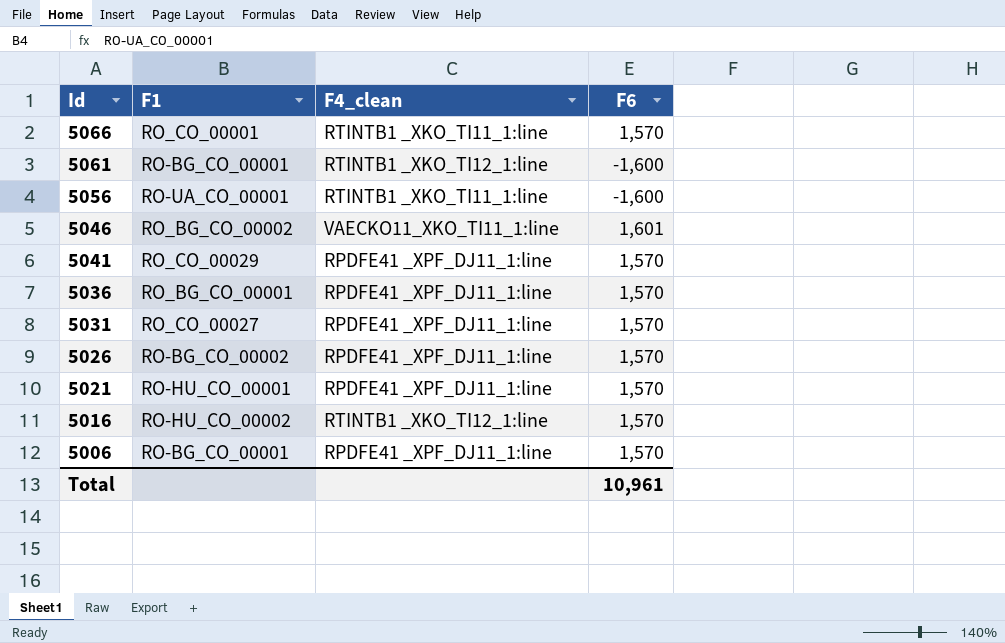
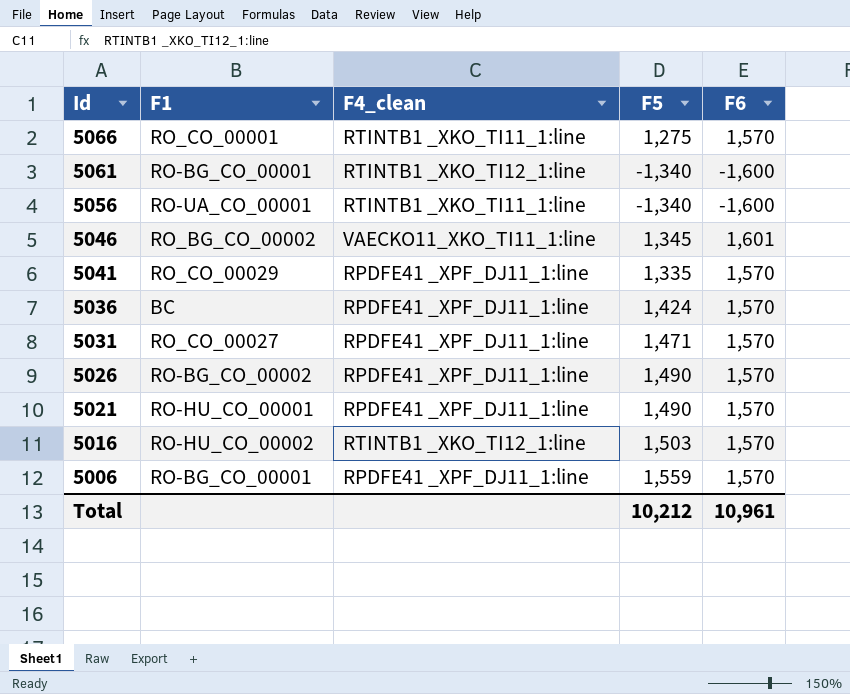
column F5 | position: none -> 4
5036 | F1: RO_BG_CO_00001 -> BC

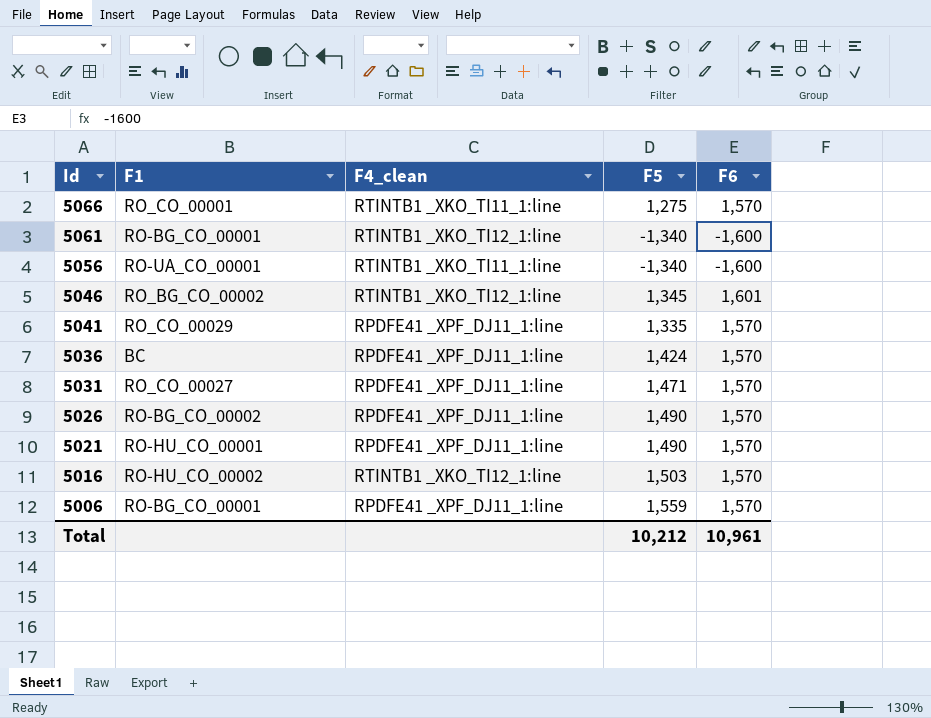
5046 | F4_clean: VAECKO11_XKO_TI11_1:line -> RTINTB1 _XKO_TI12_1:line

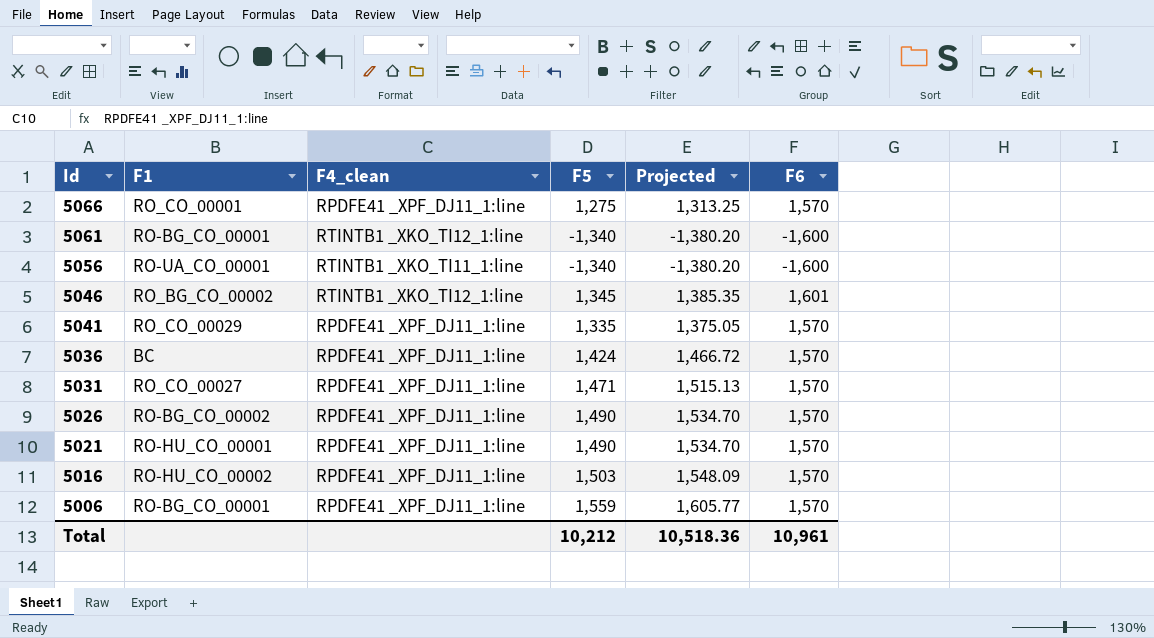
column Projected | formula: none -> [F5] * 1.03
5066 | F4_clean: RTINTB1 _XKO_TI11_1:line -> RPDFE41 _XPF_DJ11_1:line
5016 | F4_clean: RTINTB1 _XKO_TI12_1:line -> RPDFE41 _XPF_DJ11_1:line

